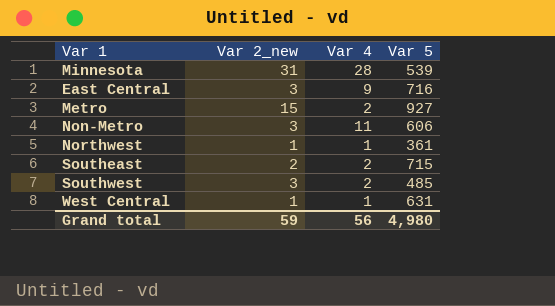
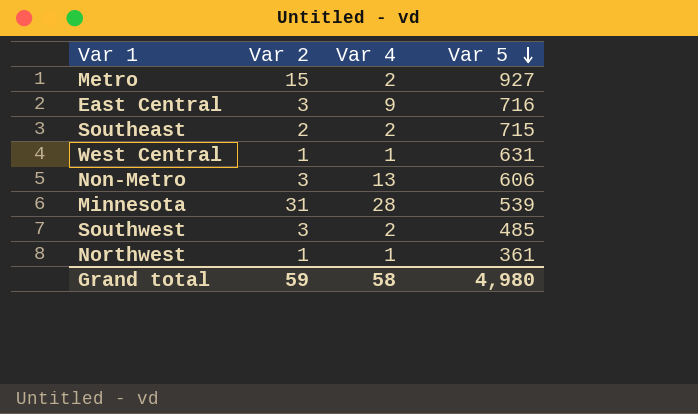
row order: none -> Var 5 descending
column name: Var 2_new -> Var 2
Non-Metro | Var 4: 11 -> 13
Grand total | Var 4: 56 -> 58

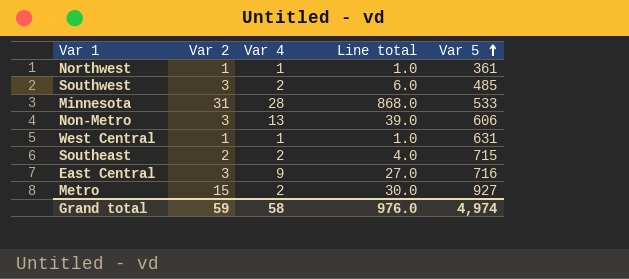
row order: Var 5 descending -> Var 5 ascending
column Line total | formula: none -> [Var 2] * [Var 4]
Minnesota | Var 5: 539 -> 533
Grand total | Var 5: 4,980 -> 4,974

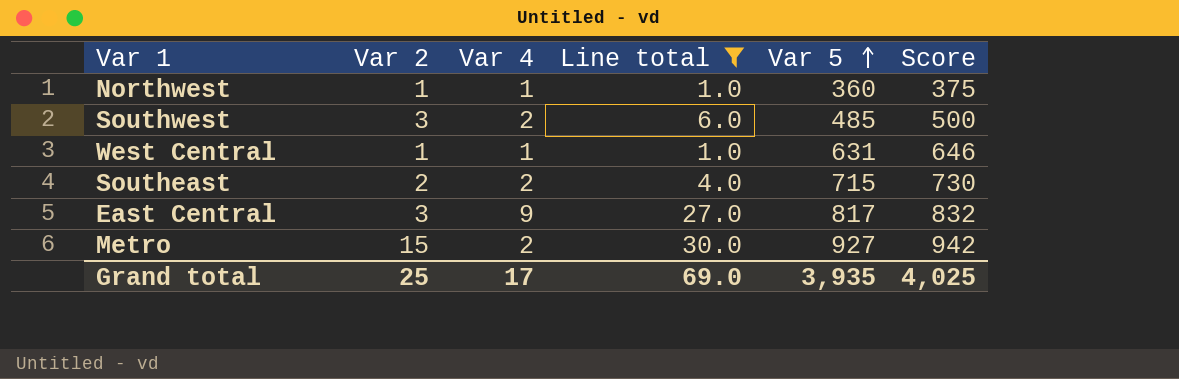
filter: none -> Line total <= 30.0
column Score | formula: none -> [Var 5] + 15
Northwest | Var 5: 361 -> 360
East Central | Var 5: 716 -> 817
Grand total | Var 2: 59 -> 25
Grand total | Var 4: 58 -> 17
Grand total | Line total: 976.0 -> 69.0
Grand total | Var 5: 4,974 -> 3,935

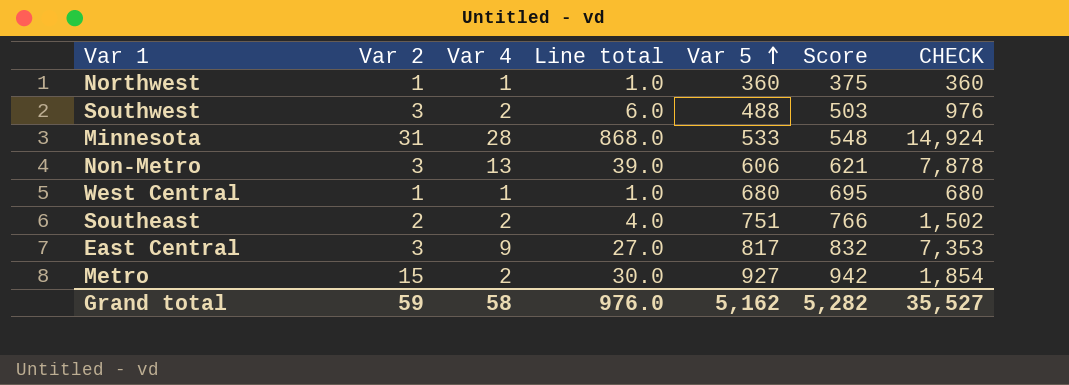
filter: Line total <= 30.0 -> none
column CHECK | formula: none -> [Var 4] * [Var 5]
Southwest | Var 5: 485 -> 488
Southwest | Score: 500 -> 503
West Central | Var 5: 631 -> 680
West Central | Score: 646 -> 695
Southeast | Var 5: 715 -> 751
Southeast | Score: 730 -> 766
Grand total | Var 2: 25 -> 59
Grand total | Var 4: 17 -> 58
Grand total | Line total: 69.0 -> 976.0
Grand total | Var 5: 3,935 -> 5,162
Grand total | Score: 4,025 -> 5,282

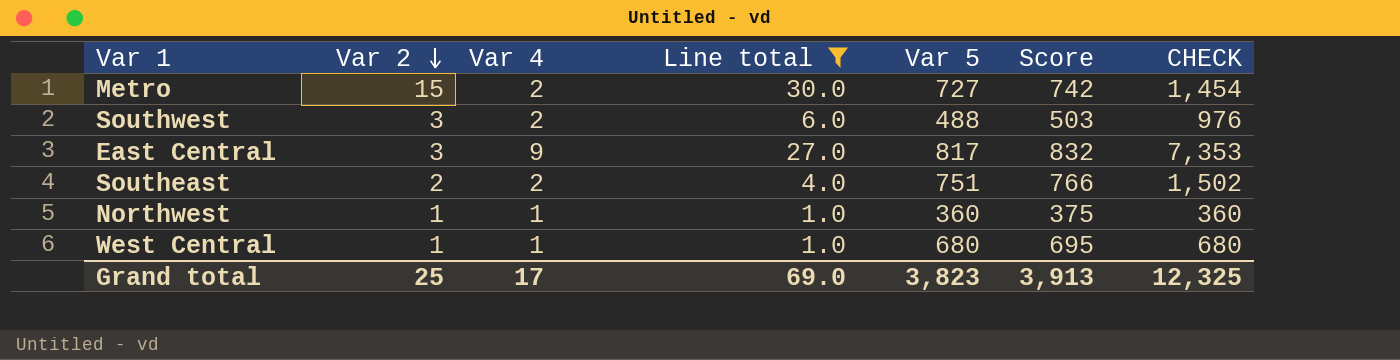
filter: none -> Line total <= 30.0
row order: Var 5 ascending -> Var 2 descending
Metro | Var 5: 927 -> 727
Metro | Score: 942 -> 742
Metro | CHECK: 1,854 -> 1,454
Grand total | Var 2: 59 -> 25
Grand total | Var 4: 58 -> 17
Grand total | Line total: 976.0 -> 69.0
Grand total | Var 5: 5,162 -> 3,823
Grand total | Score: 5,282 -> 3,913
Grand total | CHECK: 35,527 -> 12,325

